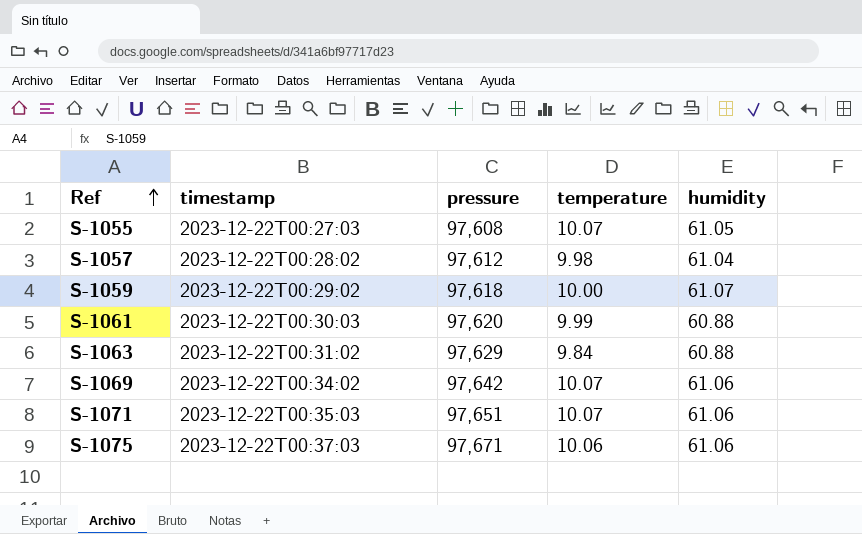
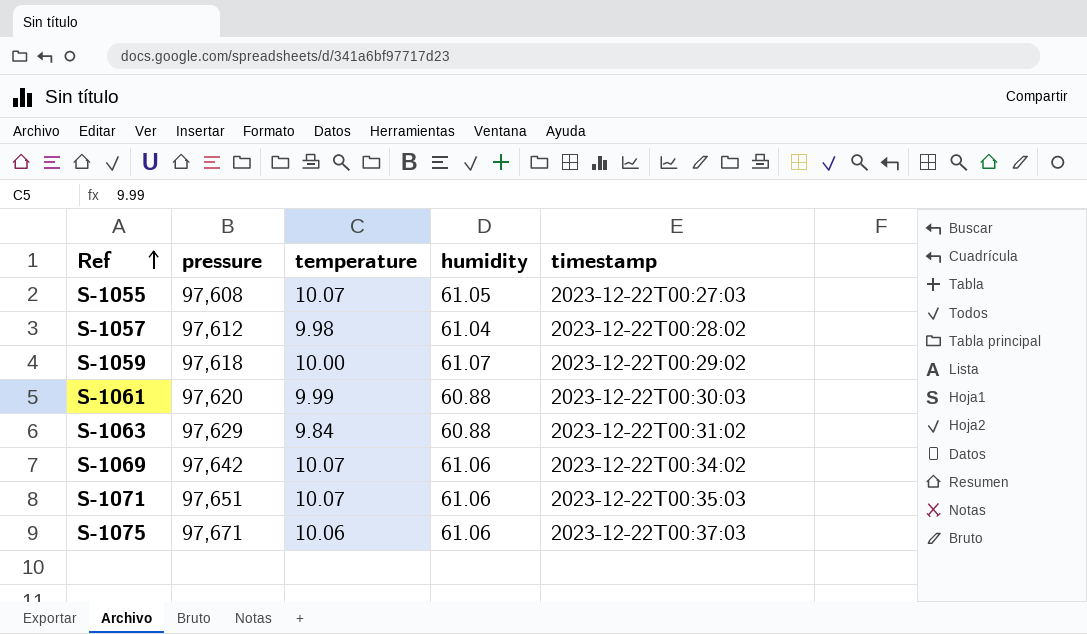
column timestamp | position: 2 -> 5

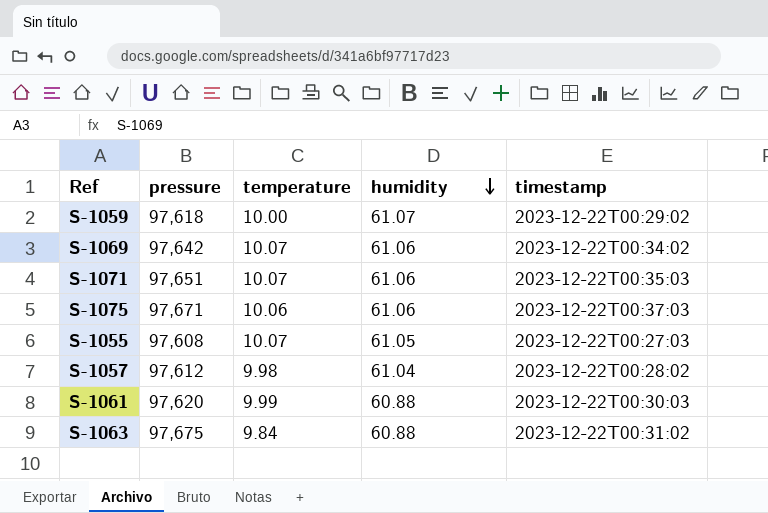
row order: Ref ascending -> humidity descending
S-1063 | pressure: 97,629 -> 97,675

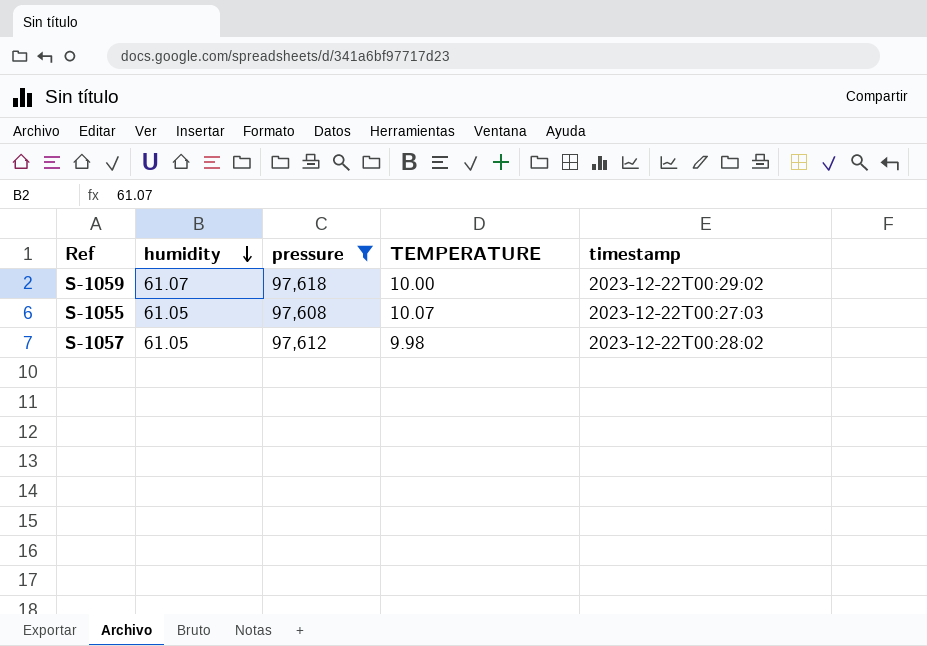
filter: none -> pressure <= 97,618
column humidity | position: 4 -> 2
column name: temperature -> TEMPERATURE
S-1057 | humidity: 61.04 -> 61.05

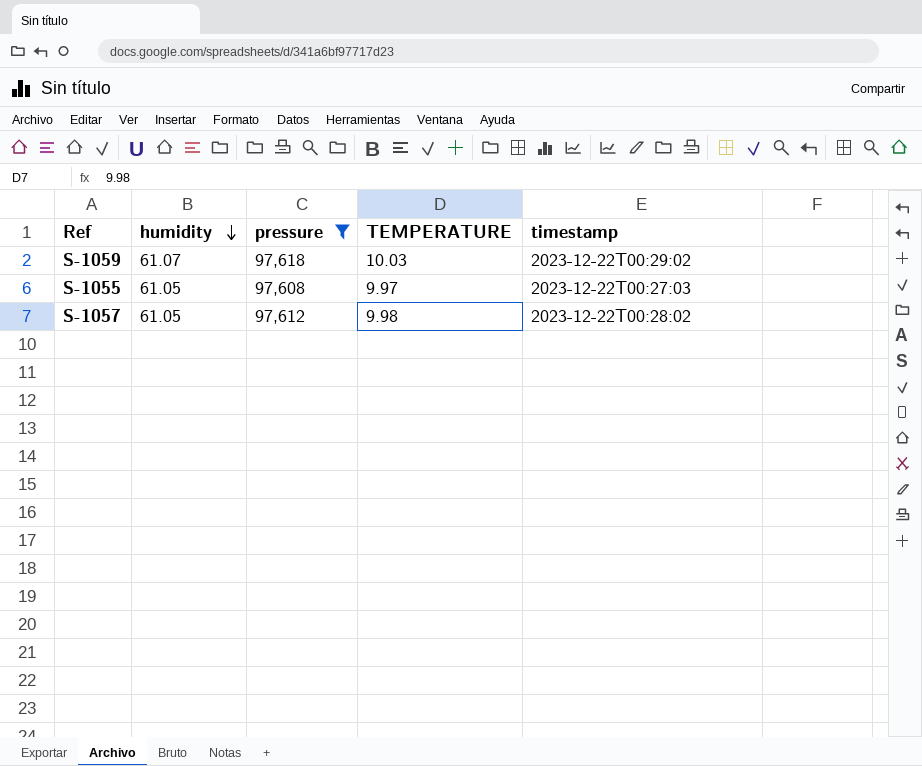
S-1059 | TEMPERATURE: 10.00 -> 10.03
S-1055 | TEMPERATURE: 10.07 -> 9.97

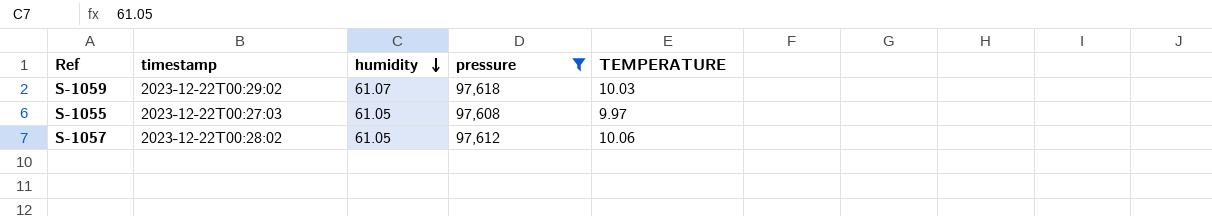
column timestamp | position: 5 -> 2
S-1057 | TEMPERATURE: 9.98 -> 10.06

